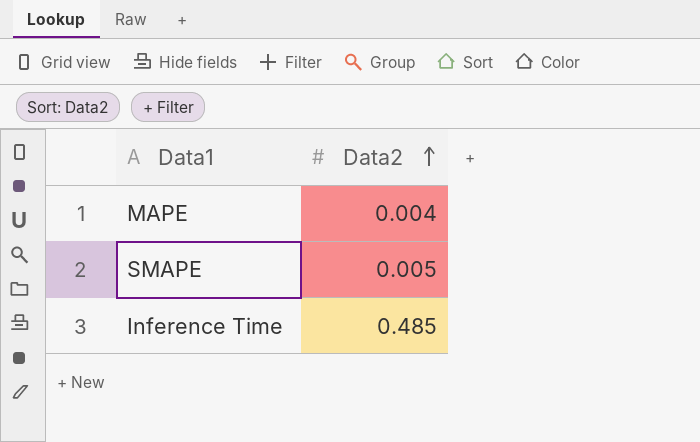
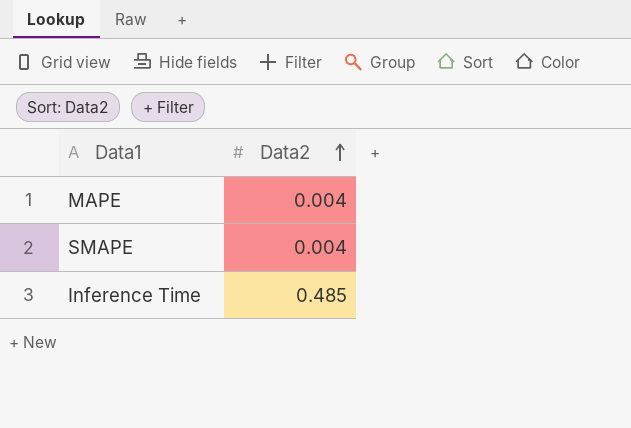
SMAPE | Data2: 0.005 -> 0.004

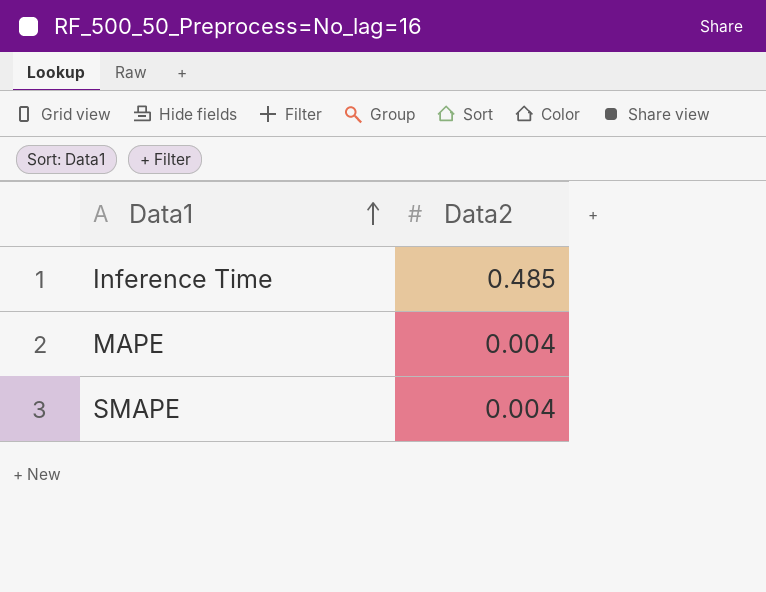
row order: Data2 ascending -> Data1 ascending

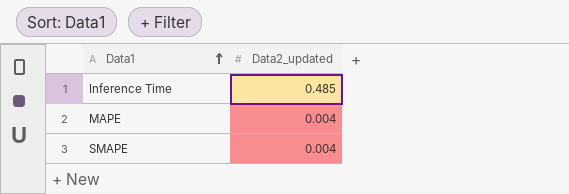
column name: Data2 -> Data2_updated

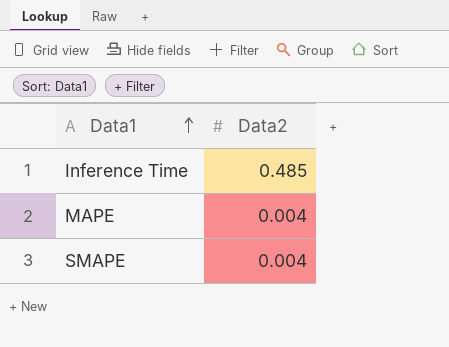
column name: Data2_updated -> Data2

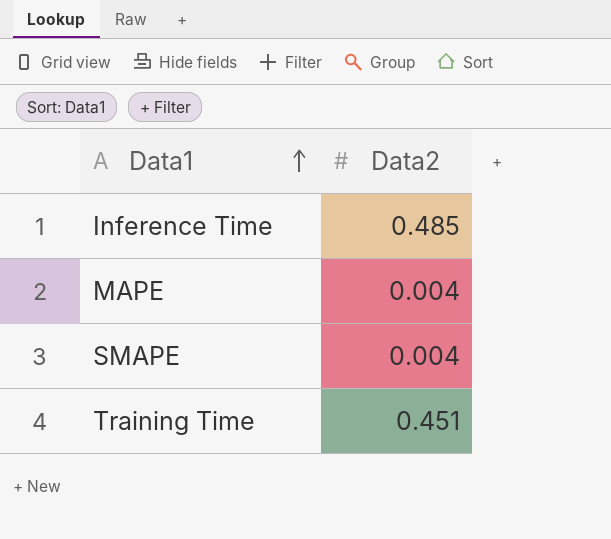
row Training Time: none -> 0.451

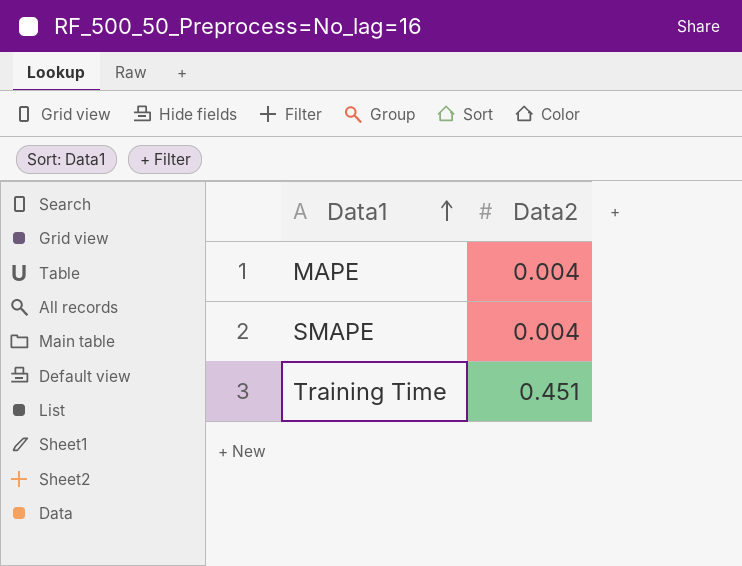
row Inference Time: 0.485 -> none

